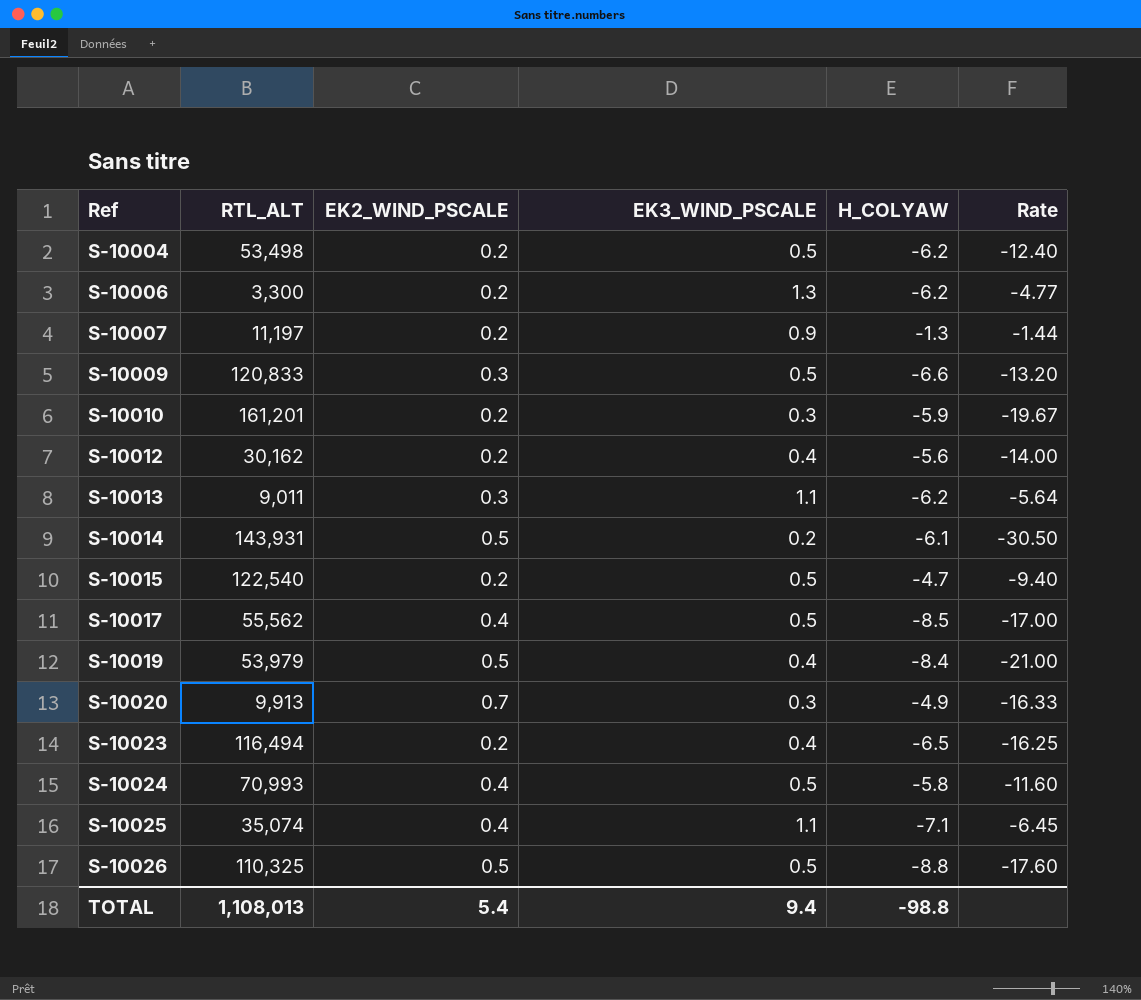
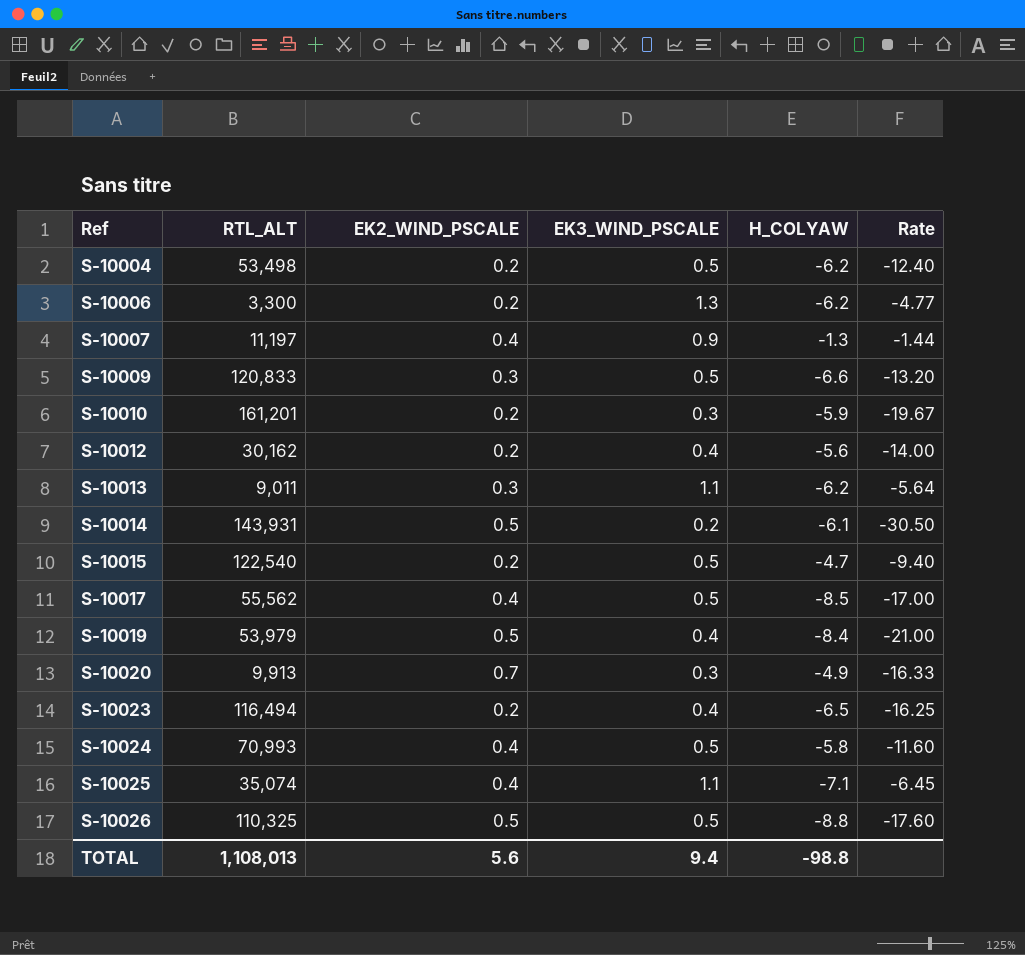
S-10007 | EK2_WIND_PSCALE: 0.2 -> 0.4
TOTAL | EK2_WIND_PSCALE: 5.4 -> 5.6

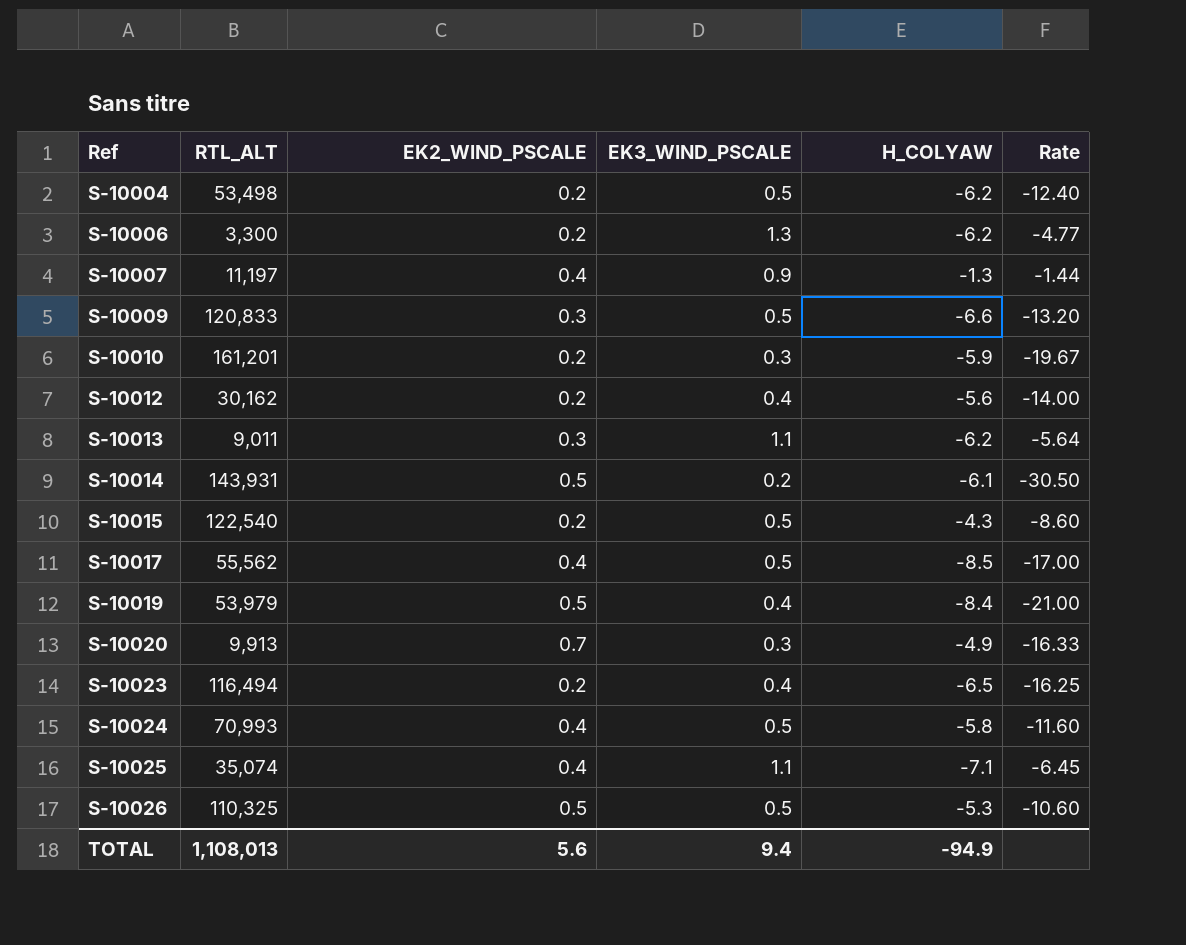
S-10015 | H_COLYAW: -4.7 -> -4.3
S-10015 | Rate: -9.40 -> -8.60
S-10026 | H_COLYAW: -8.8 -> -5.3
S-10026 | Rate: -17.60 -> -10.60
TOTAL | H_COLYAW: -98.8 -> -94.9

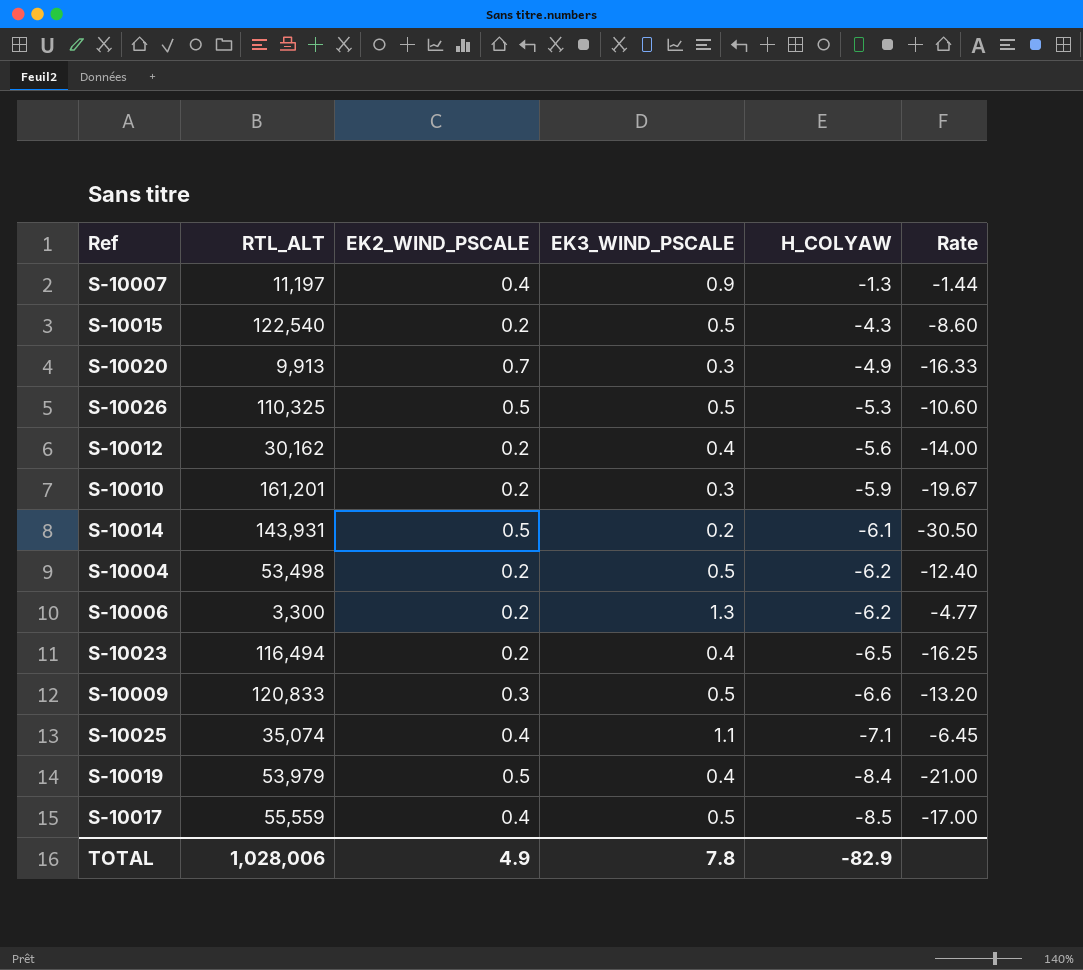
row order: Ref ascending -> H_COLYAW descending
row S-10013: 9,011 | 0.3 | 1.1 | -6.2 | -5.64 -> none
row S-10024: 70,993 | 0.4 | 0.5 | -5.8 | -11.60 -> none
S-10017 | RTL_ALT: 55,562 -> 55,559
TOTAL | RTL_ALT: 1,108,013 -> 1,028,006
TOTAL | EK2_WIND_PSCALE: 5.6 -> 4.9
TOTAL | EK3_WIND_PSCALE: 9.4 -> 7.8
TOTAL | H_COLYAW: -94.9 -> -82.9

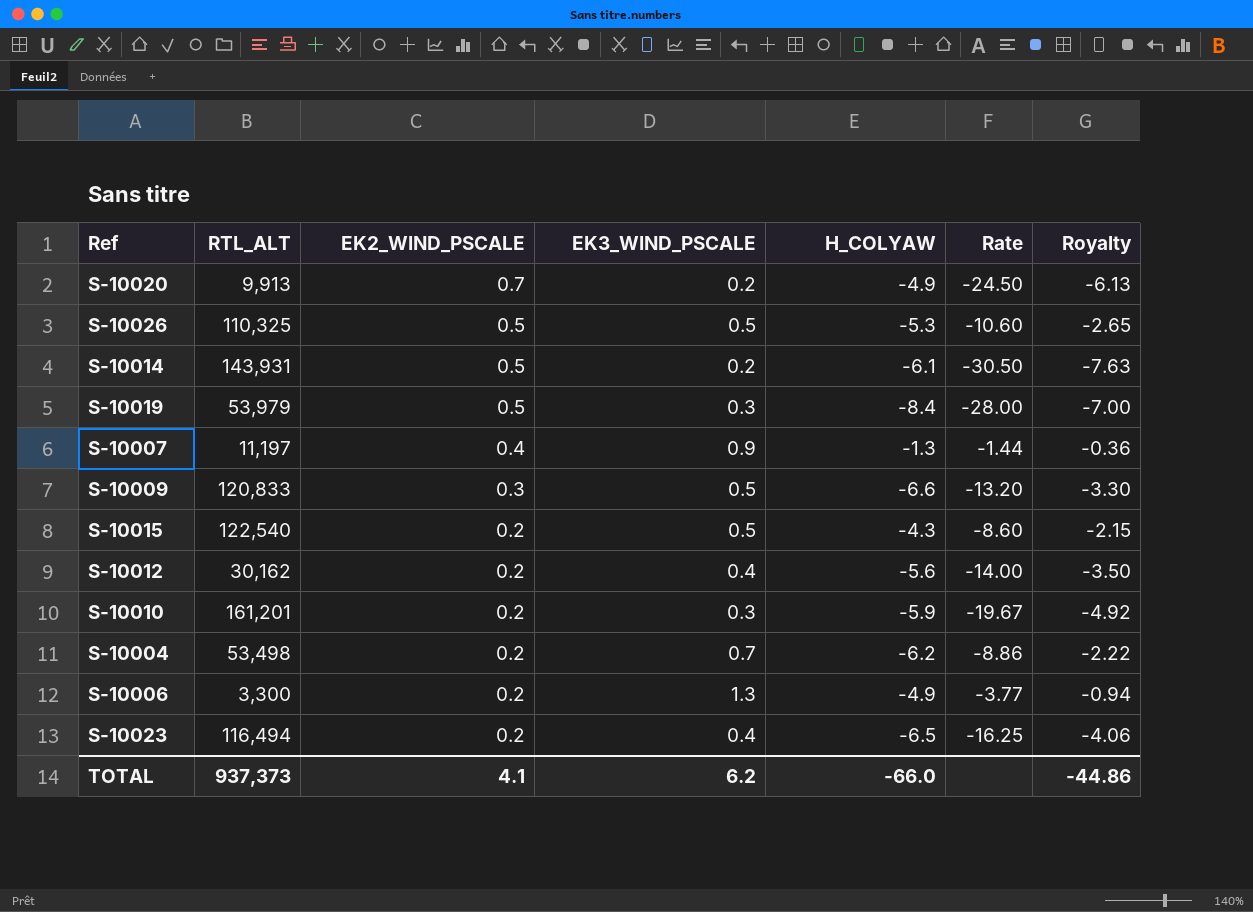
row order: H_COLYAW descending -> EK2_WIND_PSCALE descending
column Royalty | formula: none -> [Rate] * 0.25
row S-10025: 35,074 | 0.4 | 1.1 | -7.1 | -6.45 -> none
row S-10017: 55,559 | 0.4 | 0.5 | -8.5 | -17.00 -> none
S-10020 | EK3_WIND_PSCALE: 0.3 -> 0.2
S-10020 | Rate: -16.33 -> -24.50
S-10019 | EK3_WIND_PSCALE: 0.4 -> 0.3
S-10019 | Rate: -21.00 -> -28.00
S-10004 | EK3_WIND_PSCALE: 0.5 -> 0.7
S-10004 | Rate: -12.40 -> -8.86
S-10006 | H_COLYAW: -6.2 -> -4.9
S-10006 | Rate: -4.77 -> -3.77
TOTAL | RTL_ALT: 1,028,006 -> 937,373
TOTAL | EK2_WIND_PSCALE: 4.9 -> 4.1
TOTAL | EK3_WIND_PSCALE: 7.8 -> 6.2
TOTAL | H_COLYAW: -82.9 -> -66.0

